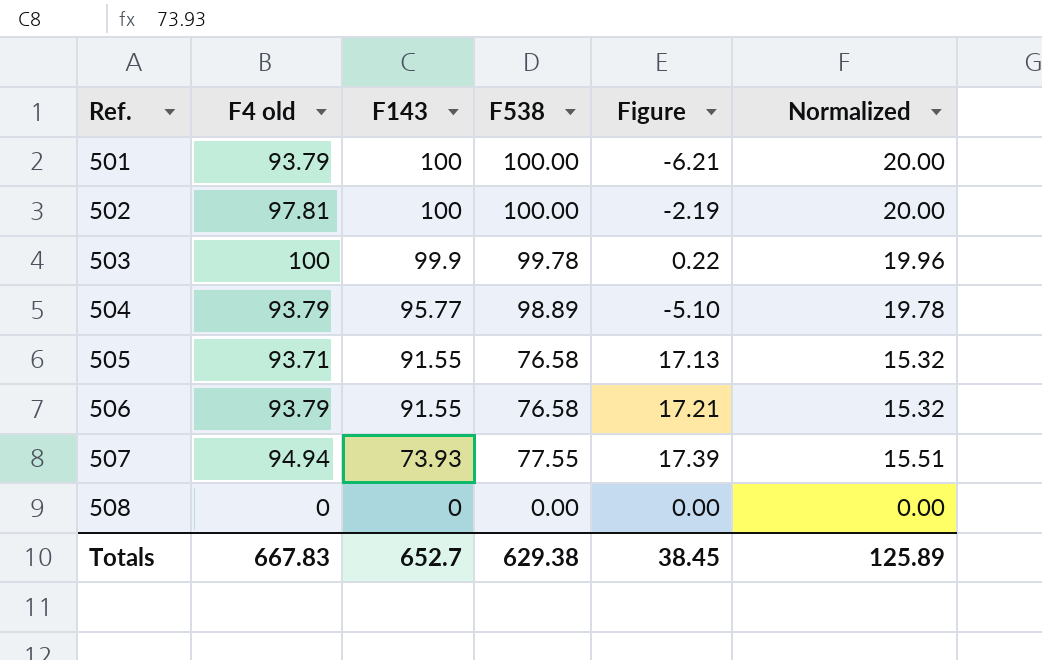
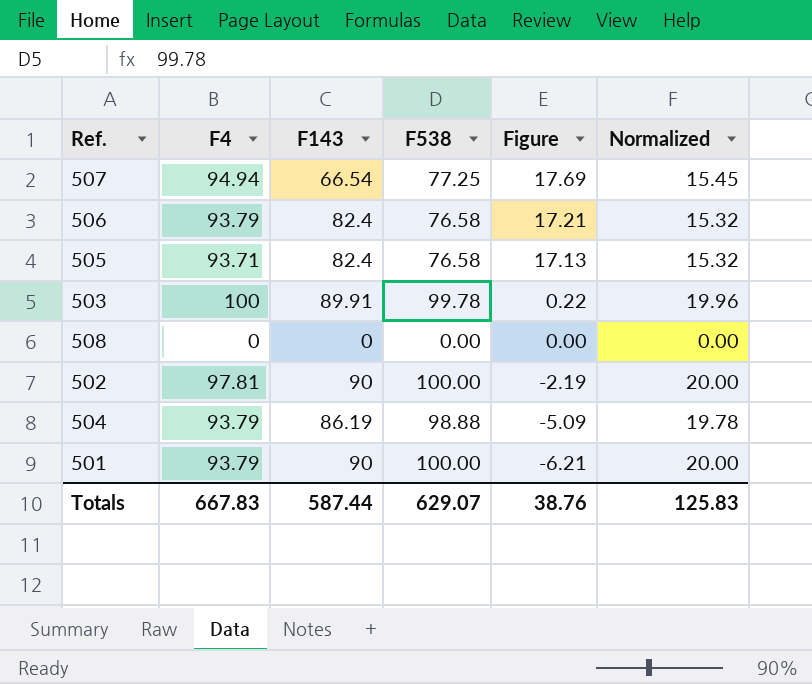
row order: Ref. ascending -> Figure descending
column name: F4 old -> F4
507 | F143: 73.93 -> 66.54
507 | F538: 77.55 -> 77.25
507 | Figure: 17.39 -> 17.69
507 | Normalized: 15.51 -> 15.45
506 | F143: 91.55 -> 82.4
505 | F143: 91.55 -> 82.4
503 | F143: 99.9 -> 89.91
502 | F143: 100 -> 90
504 | F143: 95.77 -> 86.19
504 | F538: 98.89 -> 98.88
504 | Figure: -5.10 -> -5.09
501 | F143: 100 -> 90
Totals | F143: 652.7 -> 587.44
Totals | F538: 629.38 -> 629.07
Totals | Figure: 38.45 -> 38.76
Totals | Normalized: 125.89 -> 125.83

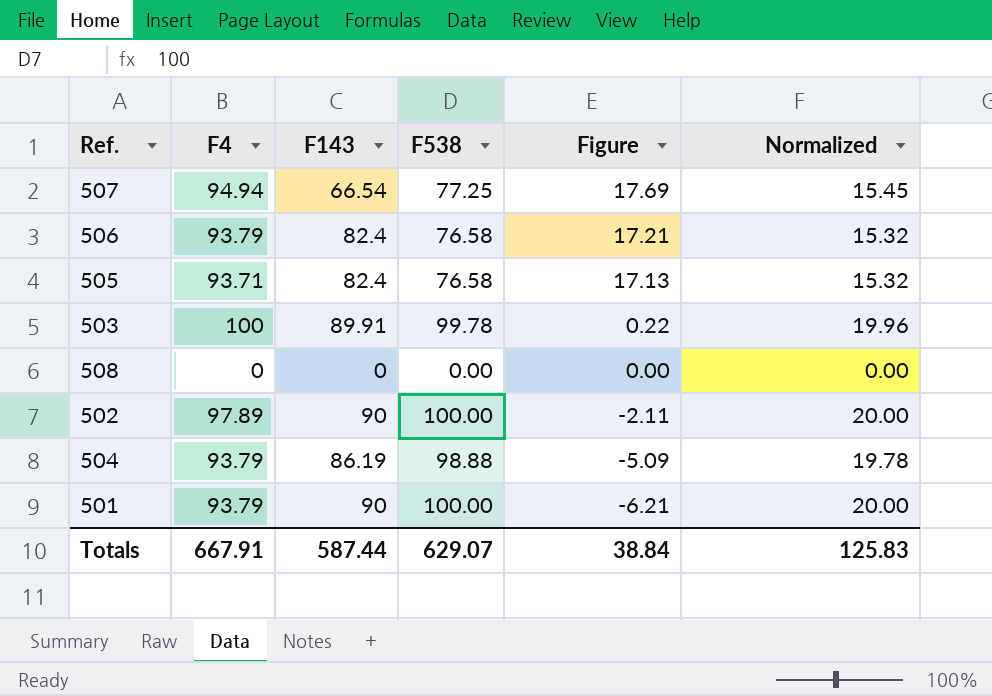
502 | F4: 97.81 -> 97.89
502 | Figure: -2.19 -> -2.11
Totals | F4: 667.83 -> 667.91
Totals | Figure: 38.76 -> 38.84

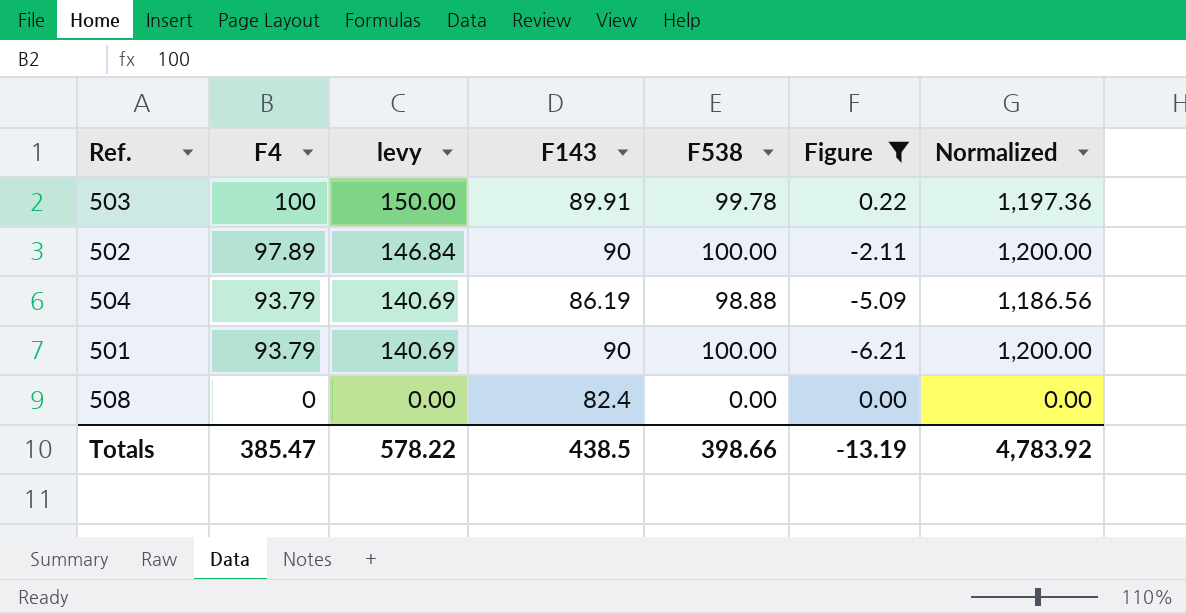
filter: none -> Figure <= 0.22
row order: Figure descending -> F4 descending
column levy | formula: none -> [F4] * 1.5
column Normalized | formula: [F538] * 0.2 -> [F538] * 12
508 | F143: 0 -> 82.4
Totals | F4: 667.91 -> 385.47
Totals | F143: 587.44 -> 438.5
Totals | F538: 629.07 -> 398.66
Totals | Figure: 38.84 -> -13.19
Totals | Normalized: 125.83 -> 4,783.92

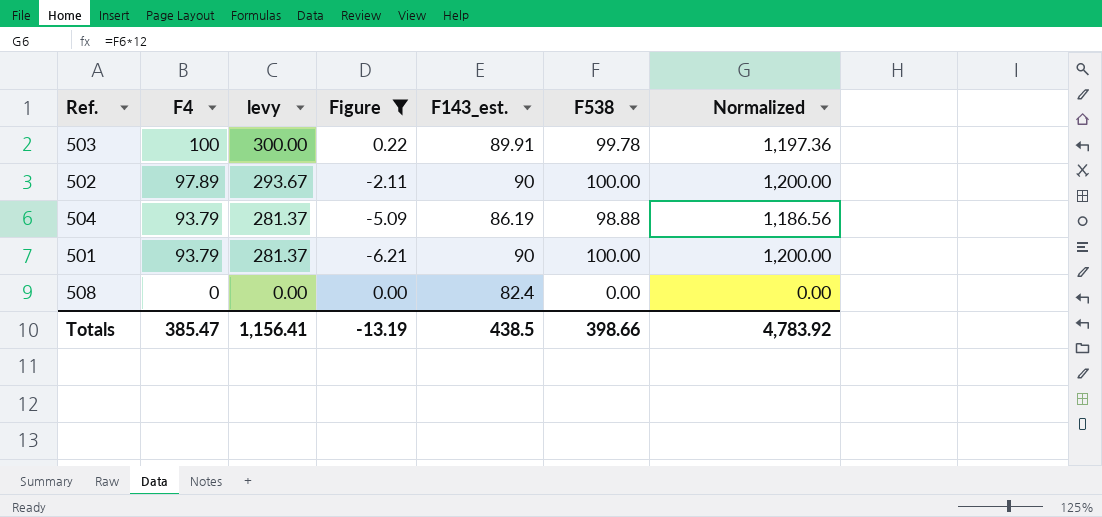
column levy | formula: [F4] * 1.5 -> [F4] * 3
column Figure | position: 6 -> 4
column name: F143 -> F143_est.
Totals | levy: 578.22 -> 1,156.41

